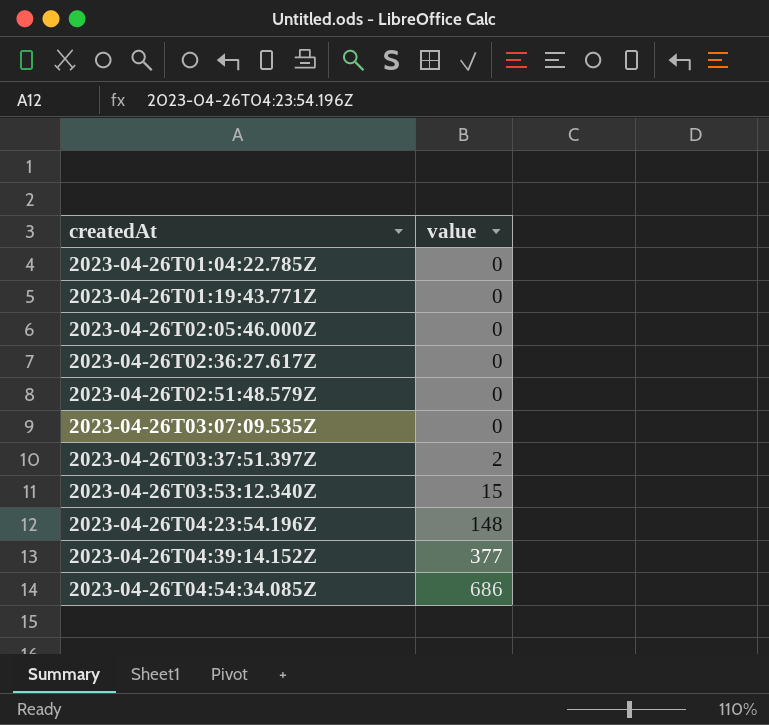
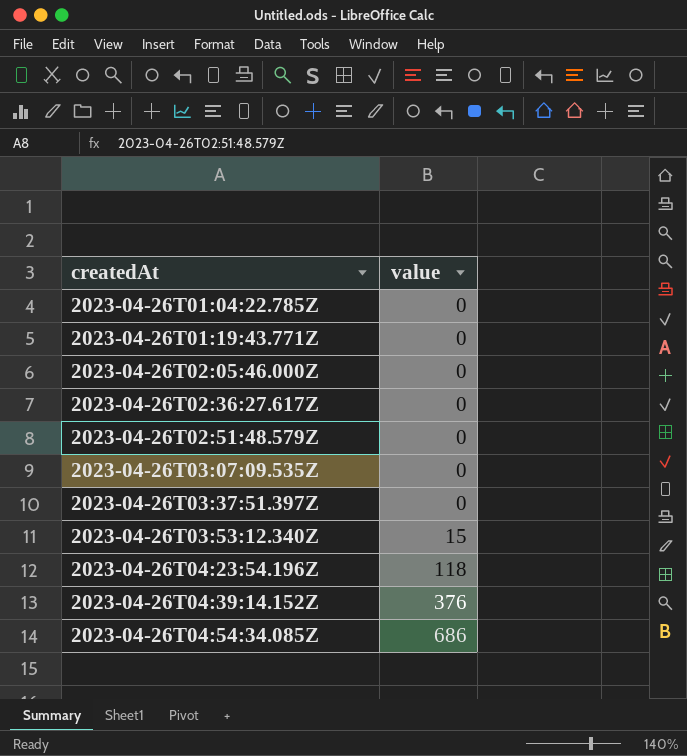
2023-04-26T03:37:51.397Z | value: 2 -> 0
2023-04-26T04:23:54.196Z | value: 148 -> 118
2023-04-26T04:39:14.152Z | value: 377 -> 376

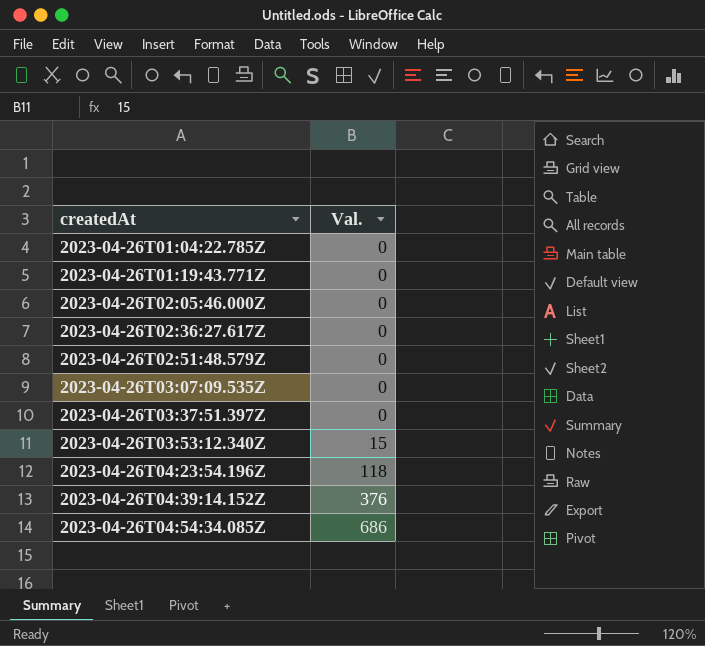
column name: value -> Val.

